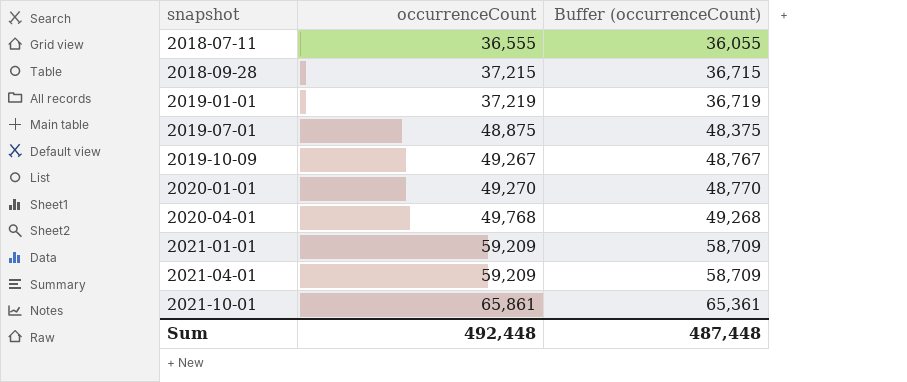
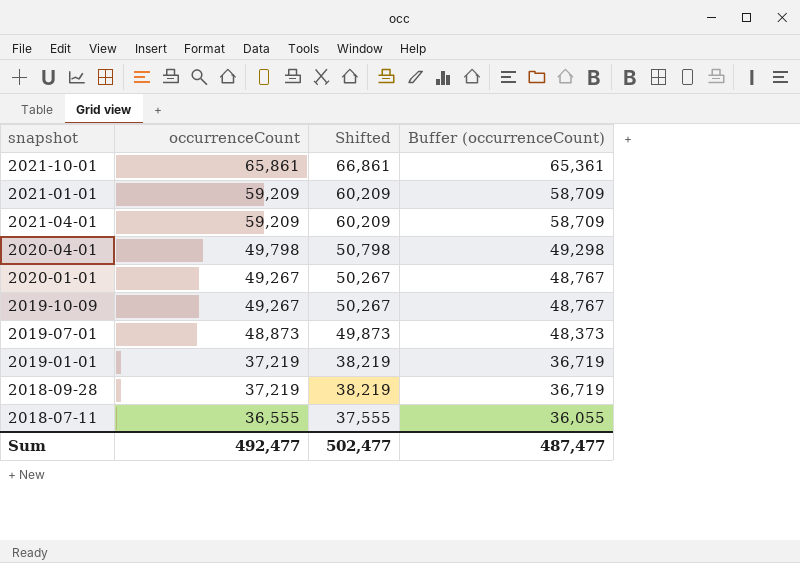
row order: snapshot ascending -> occurrenceCount descending
column Shifted | formula: none -> [occurrenceCount] + 1000
2020-04-01 | occurrenceCount: 49,768 -> 49,798
2020-04-01 | Buffer (occurrenceCount): 49,268 -> 49,298
2020-01-01 | occurrenceCount: 49,270 -> 49,267
2020-01-01 | Buffer (occurrenceCount): 48,770 -> 48,767
2019-07-01 | occurrenceCount: 48,875 -> 48,873
2019-07-01 | Buffer (occurrenceCount): 48,375 -> 48,373
2018-09-28 | occurrenceCount: 37,215 -> 37,219
2018-09-28 | Buffer (occurrenceCount): 36,715 -> 36,719
Sum | occurrenceCount: 492,448 -> 492,477
Sum | Buffer (occurrenceCount): 487,448 -> 487,477

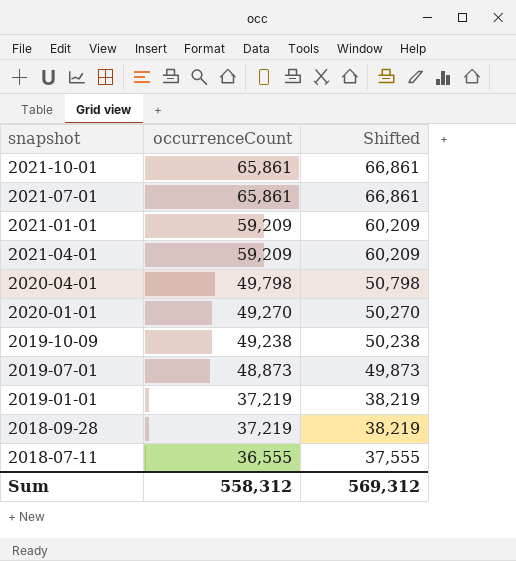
column Buffer (occurrenceCount) | formula: [occurrenceCount] - 500 -> none
row 2021-07-01: none -> 65,861 | 66,861
2020-01-01 | occurrenceCount: 49,267 -> 49,270
2020-01-01 | Shifted: 50,267 -> 50,270
2019-10-09 | occurrenceCount: 49,267 -> 49,238
2019-10-09 | Shifted: 50,267 -> 50,238
Sum | occurrenceCount: 492,477 -> 558,312
Sum | Shifted: 502,477 -> 569,312

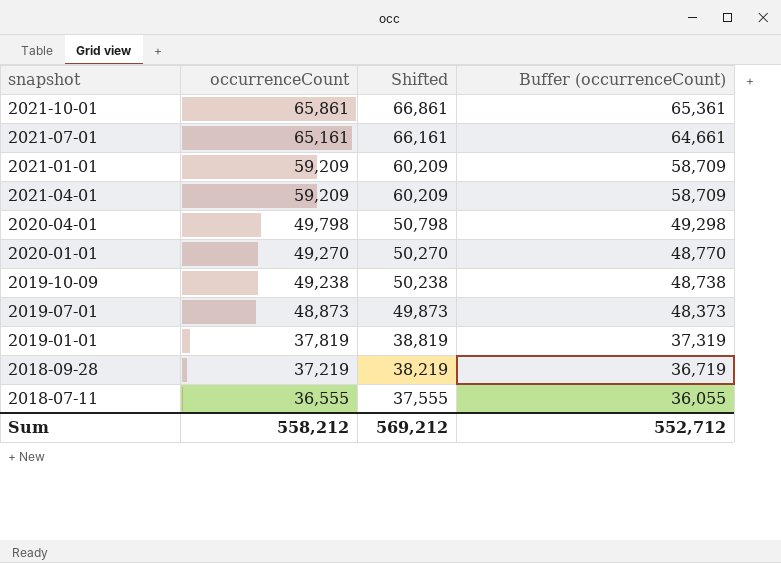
column Buffer (occurrenceCount) | formula: none -> [occurrenceCount] - 500
2021-07-01 | occurrenceCount: 65,861 -> 65,161
2021-07-01 | Shifted: 66,861 -> 66,161
2019-01-01 | occurrenceCount: 37,219 -> 37,819
2019-01-01 | Shifted: 38,219 -> 38,819
Sum | occurrenceCount: 558,312 -> 558,212
Sum | Shifted: 569,312 -> 569,212

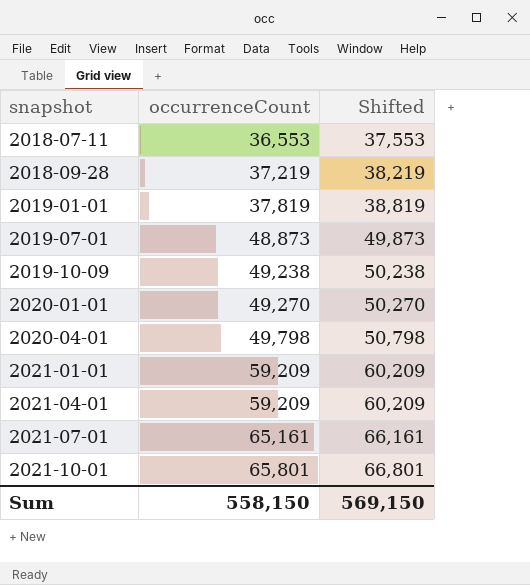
row order: occurrenceCount descending -> snapshot ascending
column Buffer (occurrenceCount) | formula: [occurrenceCount] - 500 -> none
2018-07-11 | occurrenceCount: 36,555 -> 36,553
2018-07-11 | Shifted: 37,555 -> 37,553
2021-10-01 | occurrenceCount: 65,861 -> 65,801
2021-10-01 | Shifted: 66,861 -> 66,801
Sum | occurrenceCount: 558,212 -> 558,150
Sum | Shifted: 569,212 -> 569,150

